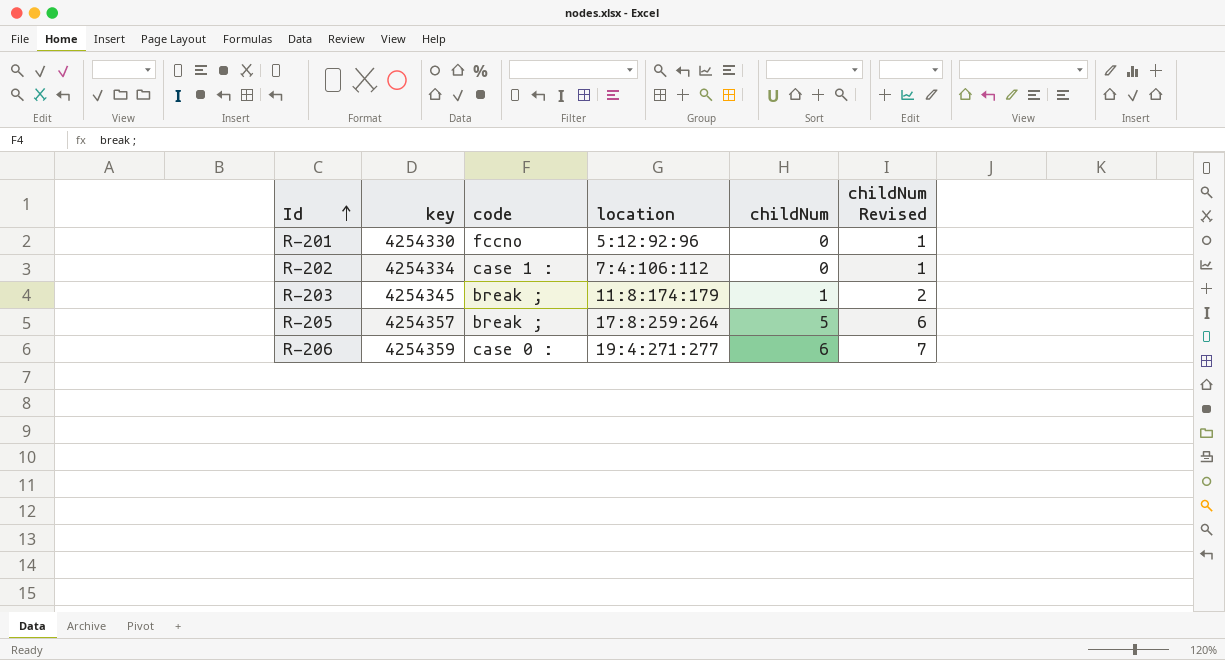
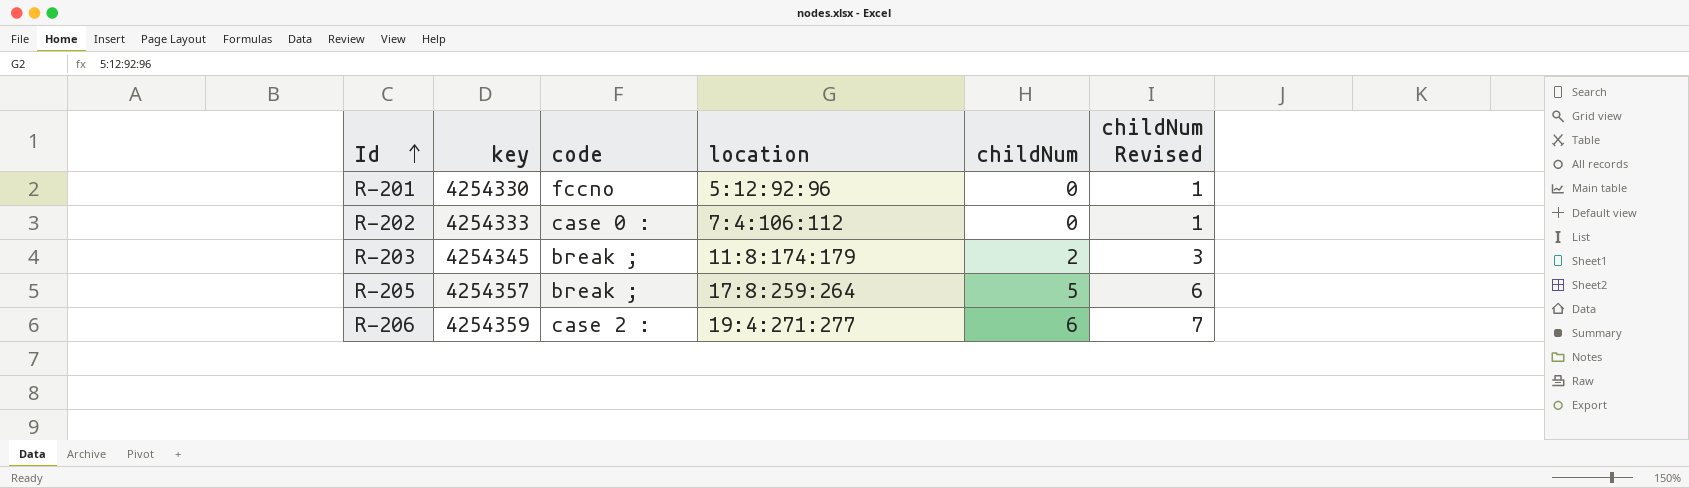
R-202 | key: 4254334 -> 4254333
R-202 | code: case 1 : -> case 0 :
R-203 | childNum: 1 -> 2
R-203 | childNum Revised: 2 -> 3
R-206 | code: case 0 : -> case 2 :

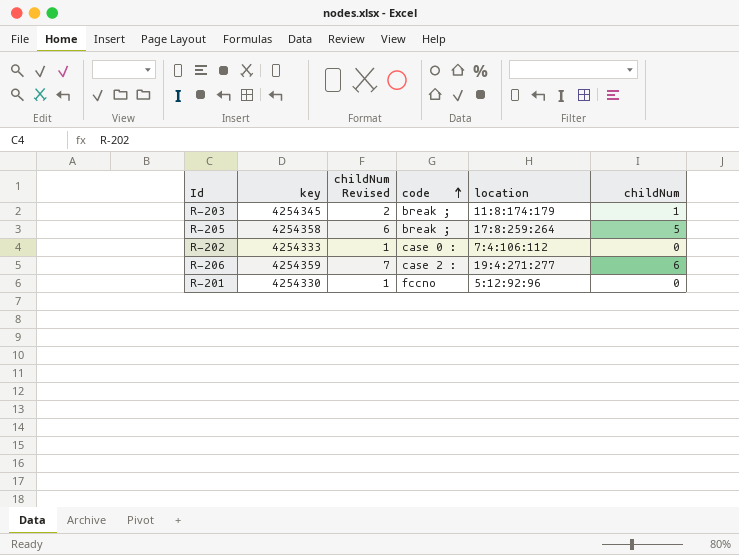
row order: Id ascending -> code ascending
column childNum Revised | position: 6 -> 3
R-203 | childNum Revised: 3 -> 2
R-203 | childNum: 2 -> 1
R-205 | key: 4254357 -> 4254358

